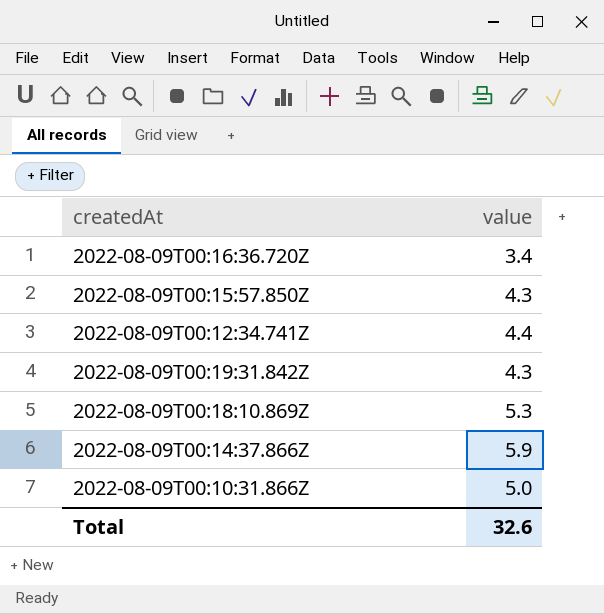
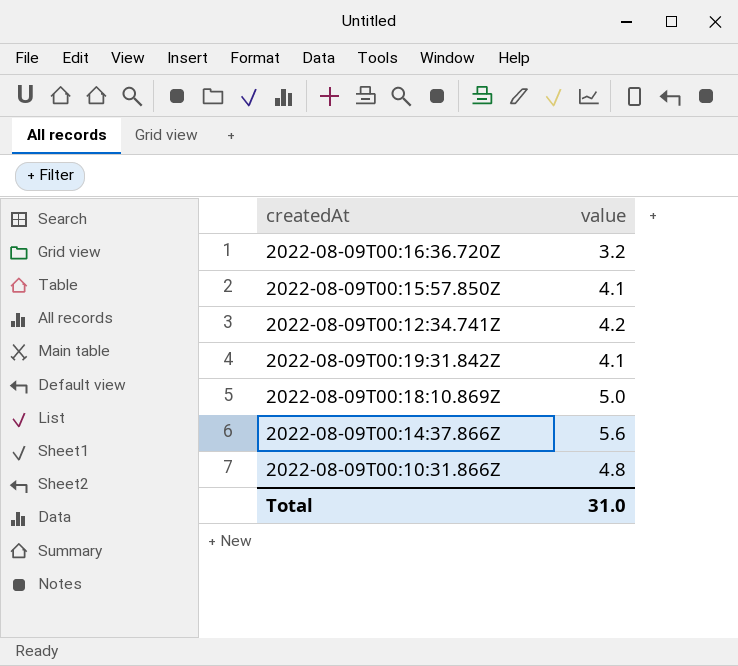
2022-08-09T00:16:36.720Z | value: 3.4 -> 3.2
2022-08-09T00:15:57.850Z | value: 4.3 -> 4.1
2022-08-09T00:12:34.741Z | value: 4.4 -> 4.2
2022-08-09T00:19:31.842Z | value: 4.3 -> 4.1
2022-08-09T00:18:10.869Z | value: 5.3 -> 5.0
2022-08-09T00:14:37.866Z | value: 5.9 -> 5.6
2022-08-09T00:10:31.866Z | value: 5.0 -> 4.8
Total | value: 32.6 -> 31.0

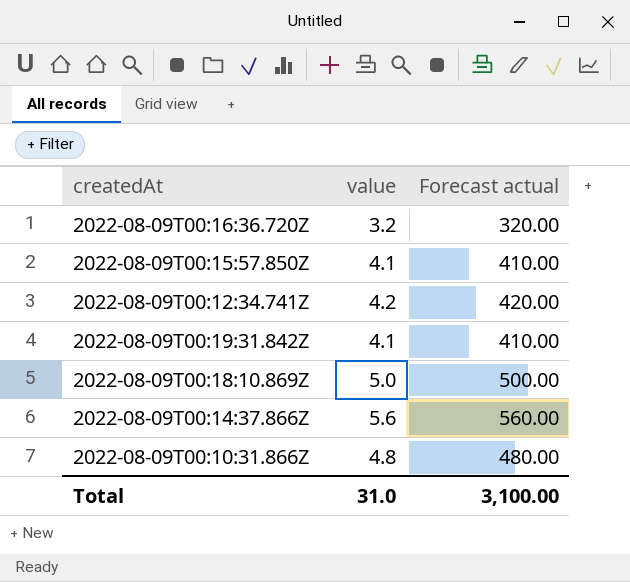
column Forecast actual | formula: none -> [value] * 100

